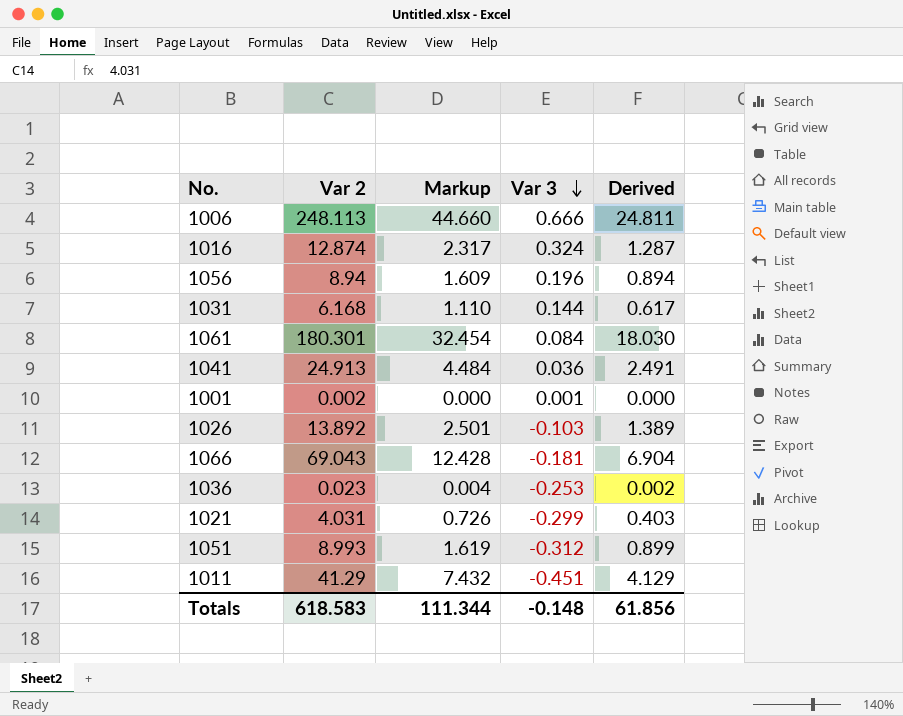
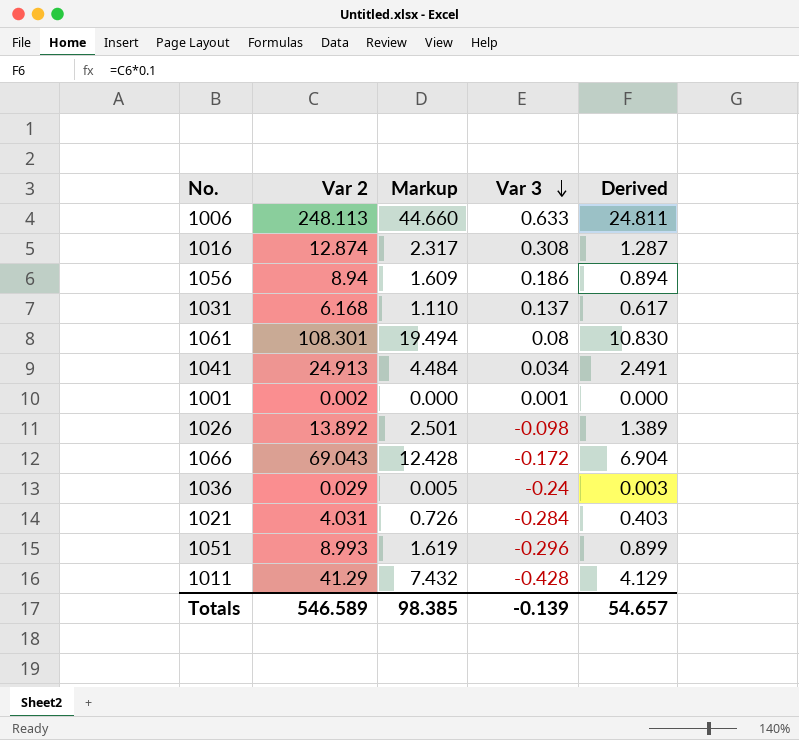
1006 | Var 3: 0.666 -> 0.633
1016 | Var 3: 0.324 -> 0.308
1056 | Var 3: 0.196 -> 0.186
1031 | Var 3: 0.144 -> 0.137
1061 | Var 2: 180.301 -> 108.301
1061 | Markup: 32.454 -> 19.494
1061 | Var 3: 0.084 -> 0.08
1061 | Derived: 18.030 -> 10.830
1041 | Var 3: 0.036 -> 0.034
1026 | Var 3: -0.103 -> -0.098
1066 | Var 3: -0.181 -> -0.172
1036 | Var 2: 0.023 -> 0.029
1036 | Markup: 0.004 -> 0.005
1036 | Var 3: -0.253 -> -0.24
1036 | Derived: 0.002 -> 0.003
1021 | Var 3: -0.299 -> -0.284
1051 | Var 3: -0.312 -> -0.296
1011 | Var 3: -0.451 -> -0.428
Totals | Var 2: 618.583 -> 546.589
Totals | Markup: 111.344 -> 98.385
Totals | Var 3: -0.148 -> -0.139
Totals | Derived: 61.856 -> 54.657

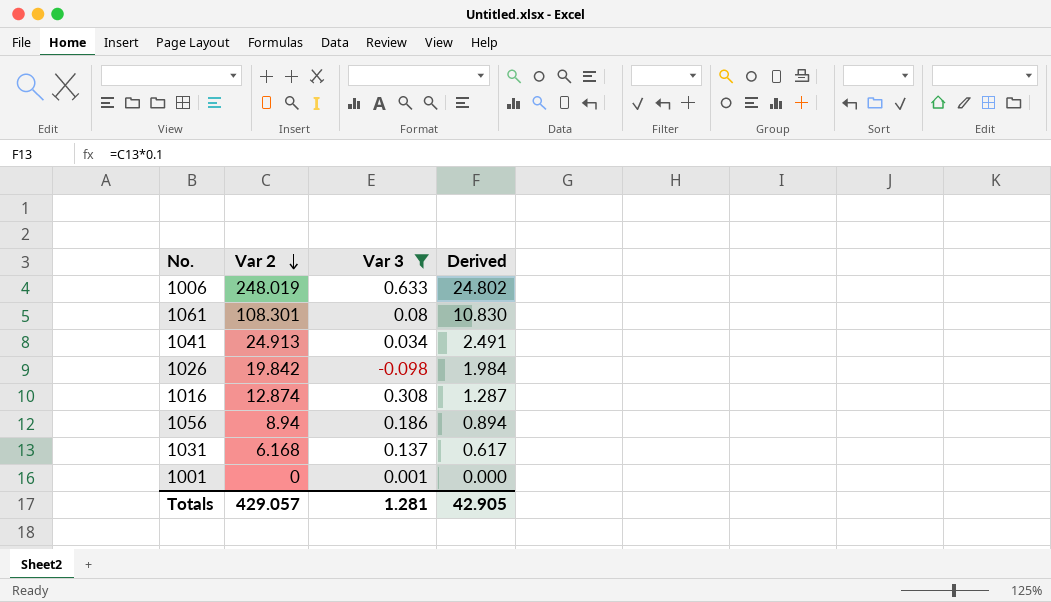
filter: none -> Var 3 >= -0.098
row order: Var 3 descending -> Var 2 descending
column Markup | formula: [Var 2] * 0.18 -> none
1006 | Var 2: 248.113 -> 248.019
1006 | Derived: 24.811 -> 24.802
1026 | Var 2: 13.892 -> 19.842
1026 | Derived: 1.389 -> 1.984
1001 | Var 2: 0.002 -> 0
Totals | Var 2: 546.589 -> 429.057
Totals | Var 3: -0.139 -> 1.281
Totals | Derived: 54.657 -> 42.905

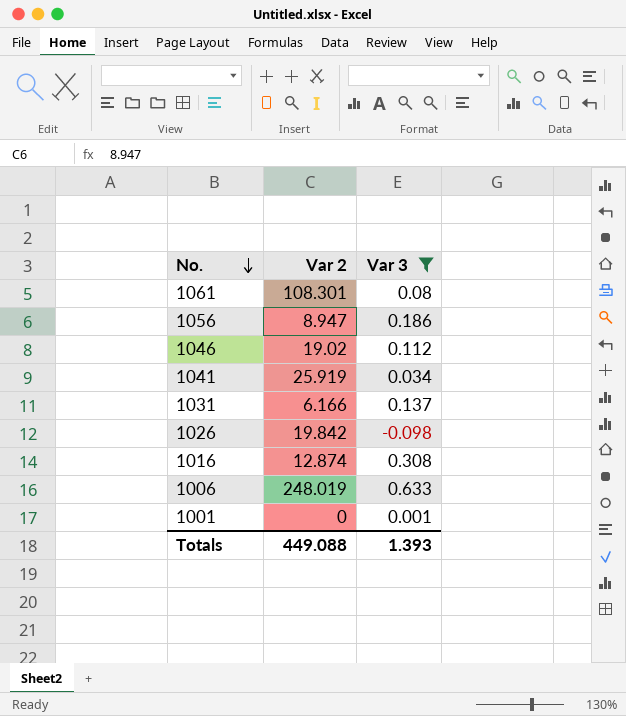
row order: Var 2 descending -> No. descending
column Derived | formula: [Var 2] * 0.1 -> none
1056 | Var 2: 8.94 -> 8.947
row 1046: none -> 19.02 | 0.112
1041 | Var 2: 24.913 -> 25.919
1031 | Var 2: 6.168 -> 6.166
Totals | Var 2: 429.057 -> 449.088
Totals | Var 3: 1.281 -> 1.393

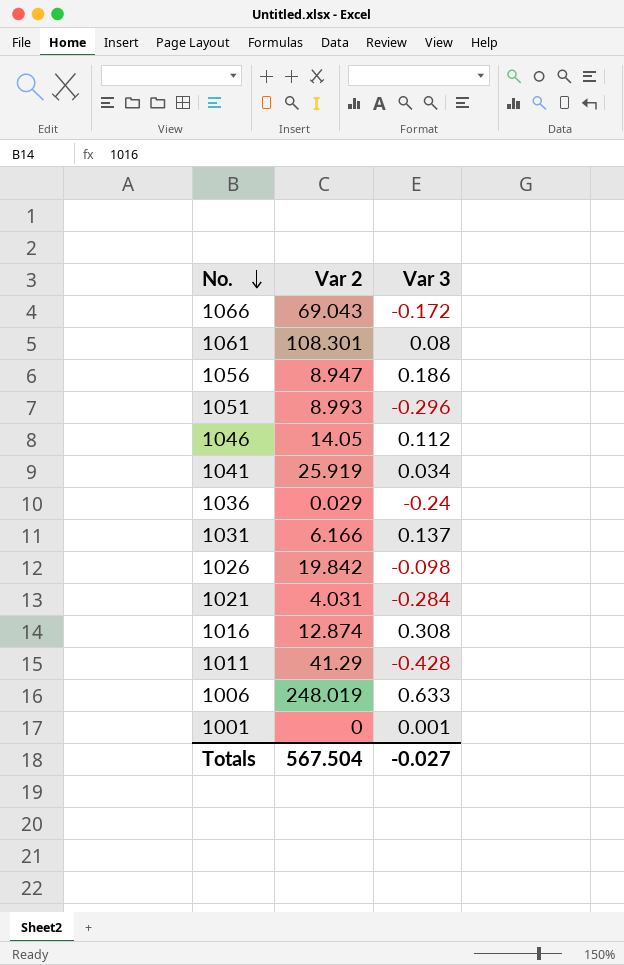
filter: Var 3 >= -0.098 -> none
1046 | Var 2: 19.02 -> 14.05
Totals | Var 2: 449.088 -> 567.504
Totals | Var 3: 1.393 -> -0.027

